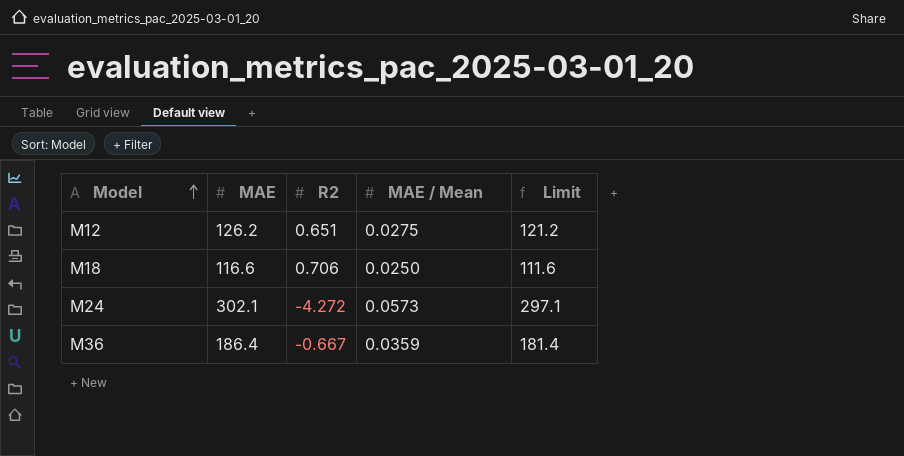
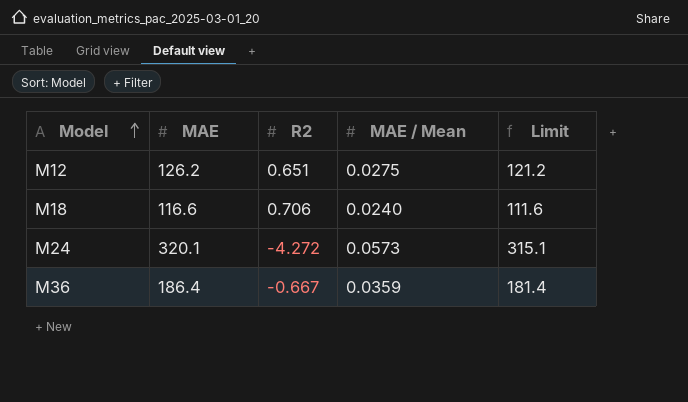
M18 | MAE / Mean: 0.0250 -> 0.0240
M24 | MAE: 302.1 -> 320.1
M24 | Limit: 297.1 -> 315.1

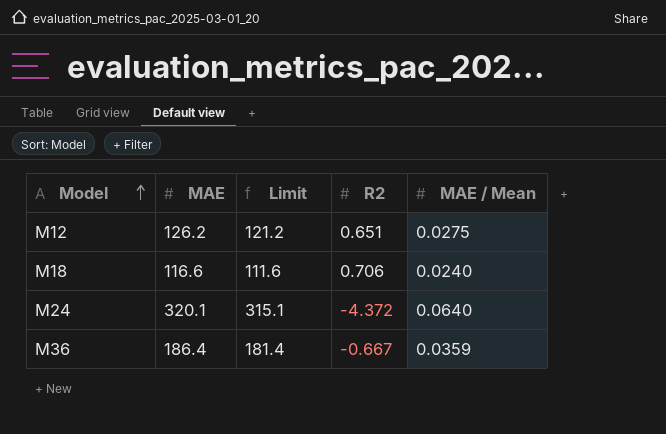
column Limit | position: 5 -> 3
M24 | R2: -4.272 -> -4.372
M24 | MAE / Mean: 0.0573 -> 0.0640

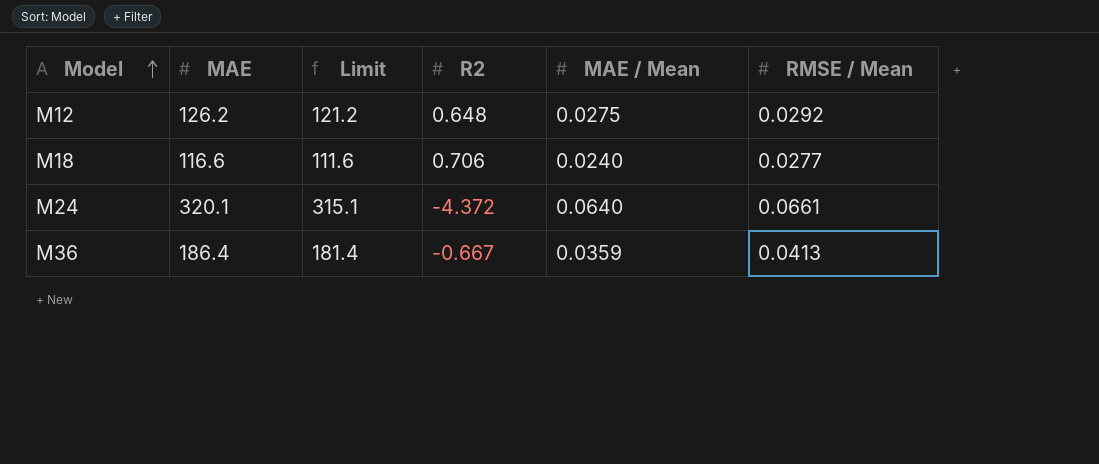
column RMSE / Mean | position: none -> 6
M12 | R2: 0.651 -> 0.648

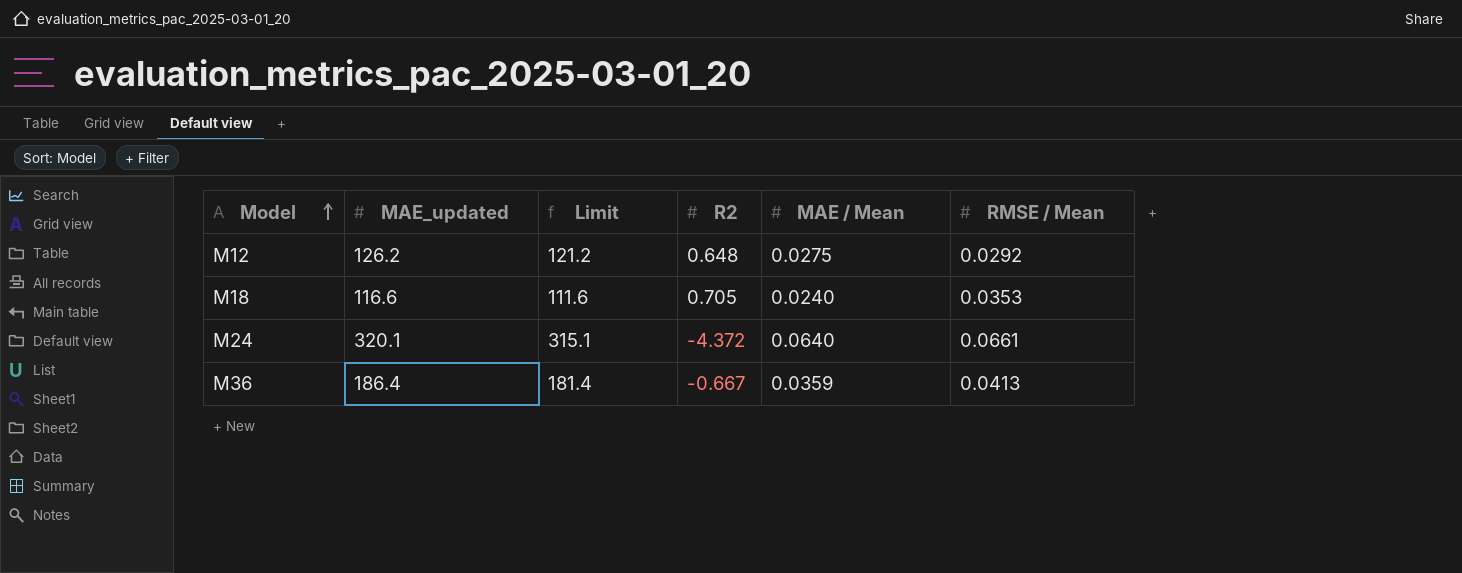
column name: MAE -> MAE_updated
M18 | R2: 0.706 -> 0.705
M18 | RMSE / Mean: 0.0277 -> 0.0353

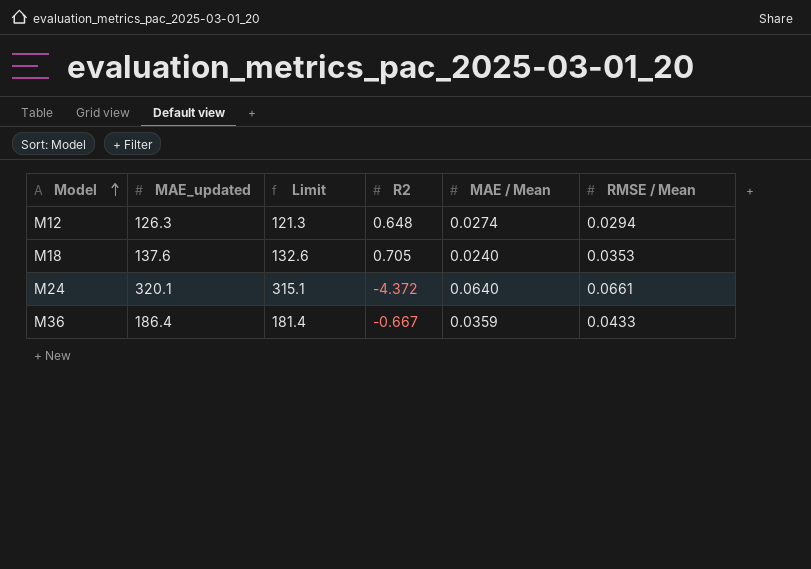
M12 | MAE_updated: 126.2 -> 126.3
M12 | Limit: 121.2 -> 121.3
M12 | MAE / Mean: 0.0275 -> 0.0274
M12 | RMSE / Mean: 0.0292 -> 0.0294
M18 | MAE_updated: 116.6 -> 137.6
M18 | Limit: 111.6 -> 132.6
M36 | RMSE / Mean: 0.0413 -> 0.0433

